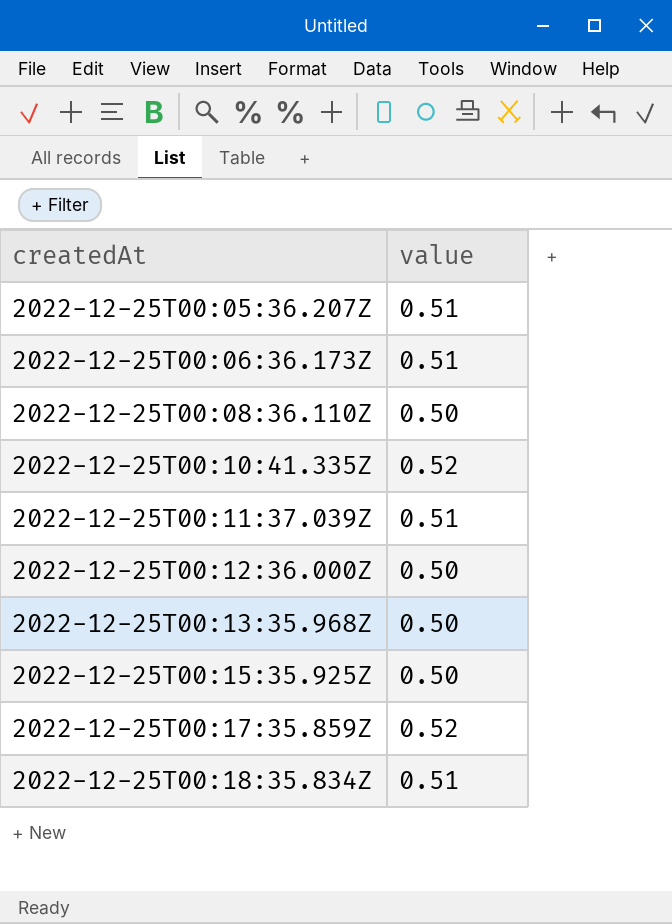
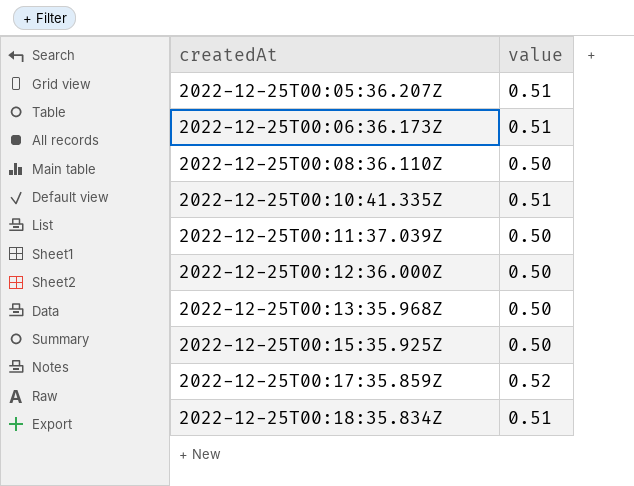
2022-12-25T00:10:41.335Z | value: 0.52 -> 0.51
2022-12-25T00:11:37.039Z | value: 0.51 -> 0.50

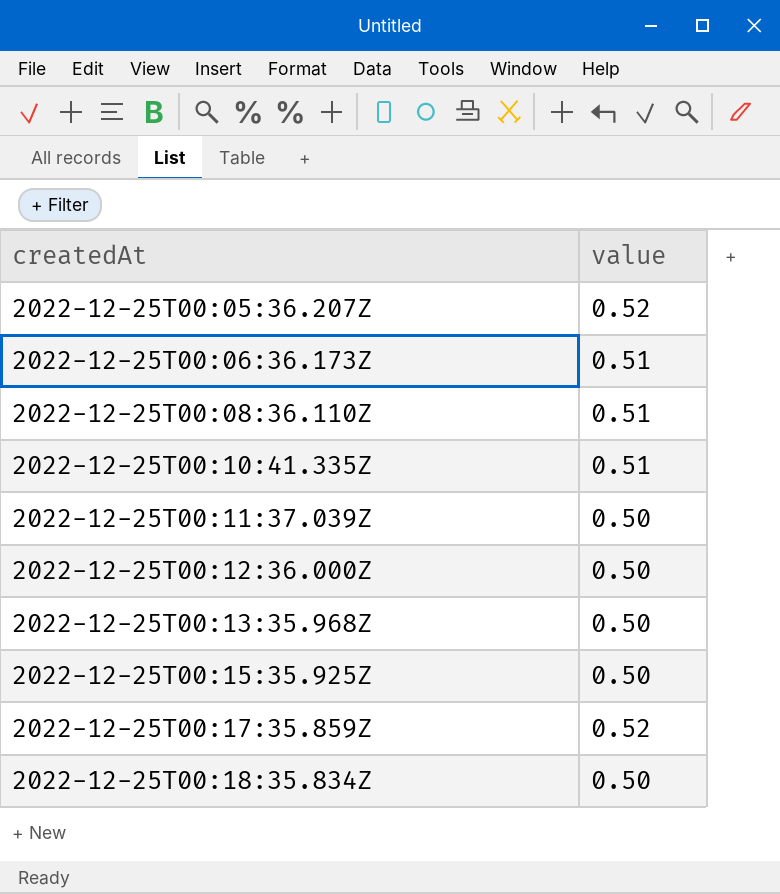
2022-12-25T00:05:36.207Z | value: 0.51 -> 0.52
2022-12-25T00:08:36.110Z | value: 0.50 -> 0.51
2022-12-25T00:18:35.834Z | value: 0.51 -> 0.50

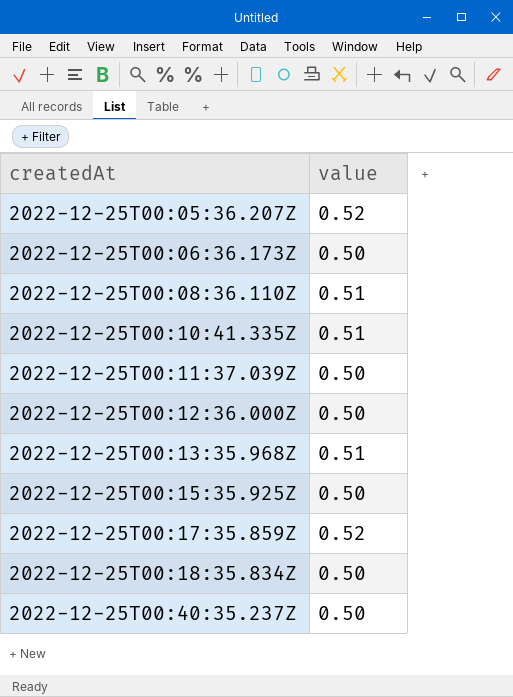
2022-12-25T00:06:36.173Z | value: 0.51 -> 0.50
2022-12-25T00:13:35.968Z | value: 0.50 -> 0.51
row 2022-12-25T00:40:35.237Z: none -> 0.50

